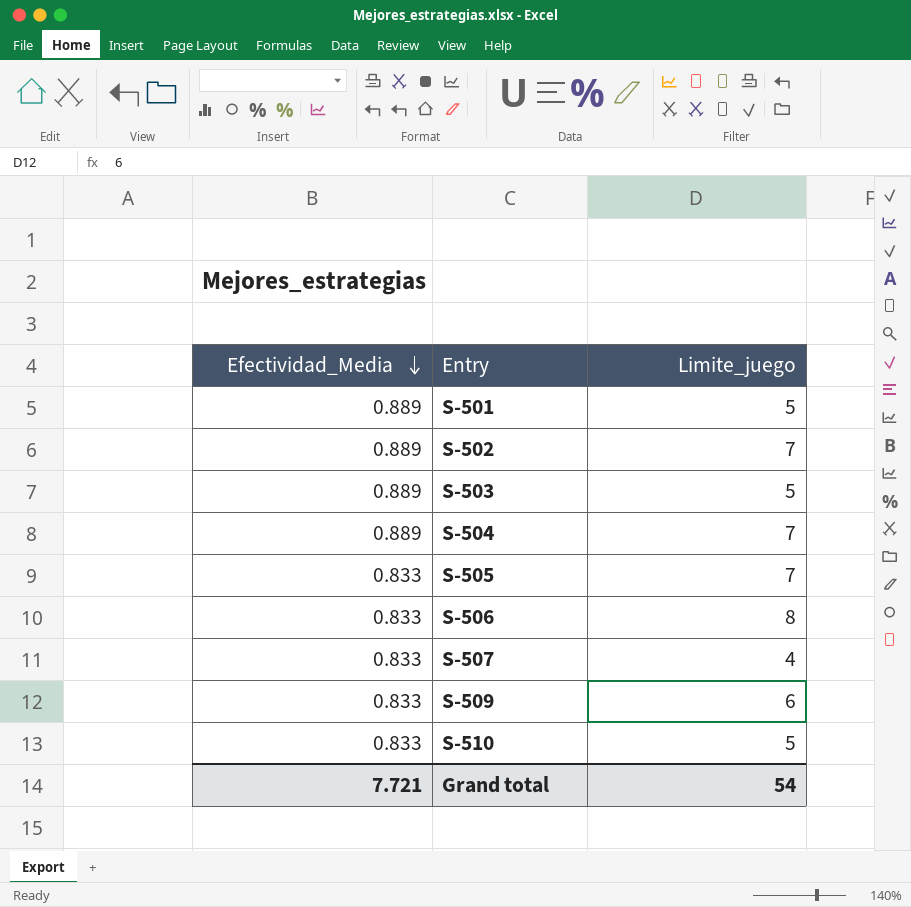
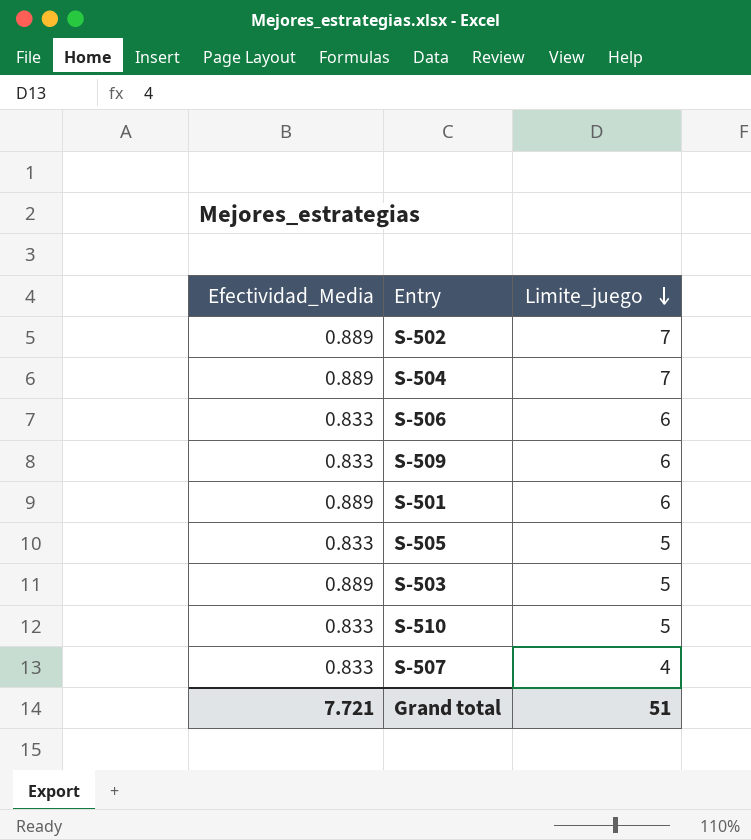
row order: Efectividad_Media descending -> Limite_juego descending
S-506 | Limite_juego: 8 -> 6
S-501 | Limite_juego: 5 -> 6
S-505 | Limite_juego: 7 -> 5
Grand total | Limite_juego: 54 -> 51

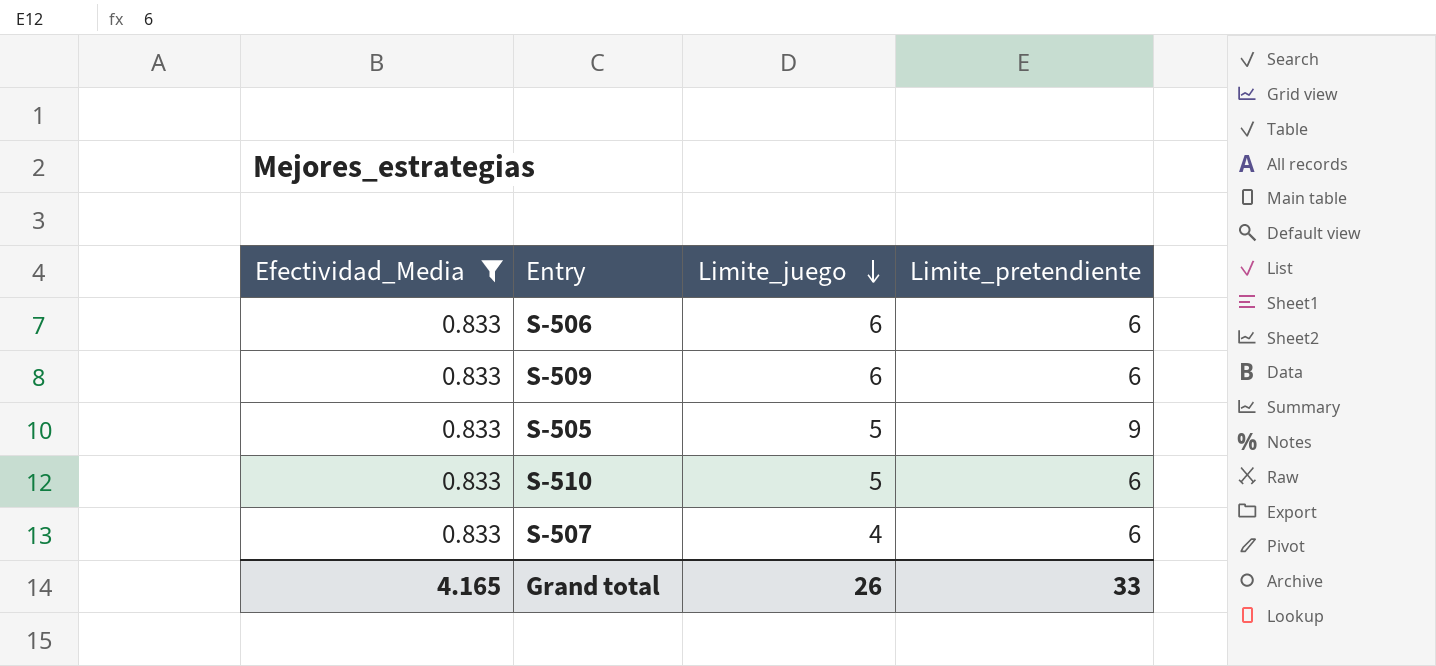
filter: none -> Efectividad_Media = 0.833
column Limite_pretendiente | position: none -> 4
Grand total | Efectividad_Media: 7.721 -> 4.165
Grand total | Limite_juego: 51 -> 26

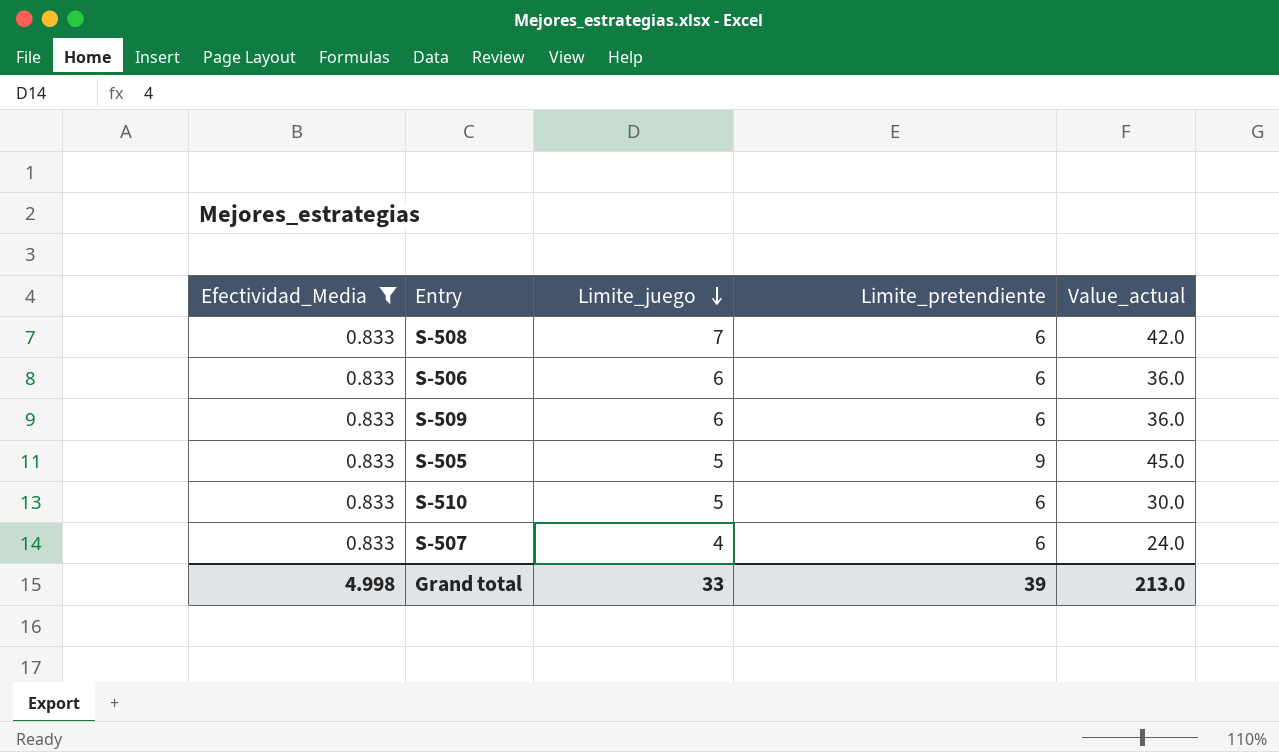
column Value_actual | formula: none -> [Limite_juego] * [Limite_pretendiente]
row S-508: none -> 0.833 | 7 | 6 | 42.0
Grand total | Efectividad_Media: 4.165 -> 4.998
Grand total | Limite_juego: 26 -> 33
Grand total | Limite_pretendiente: 33 -> 39

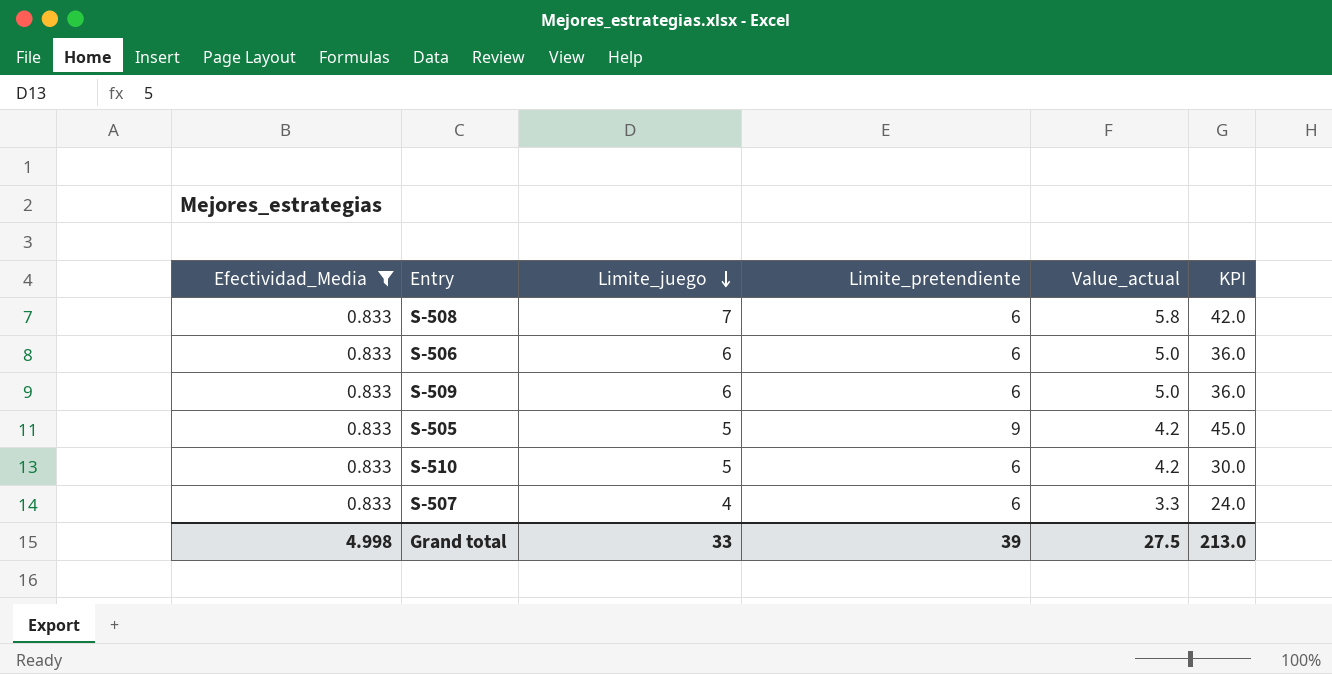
column Value_actual | formula: [Limite_juego] * [Limite_pretendiente] -> [Efectividad_Media] * [Limite_juego]
column KPI | formula: none -> [Limite_juego] * [Limite_pretendiente]
Grand total | Value_actual: 213.0 -> 27.5

